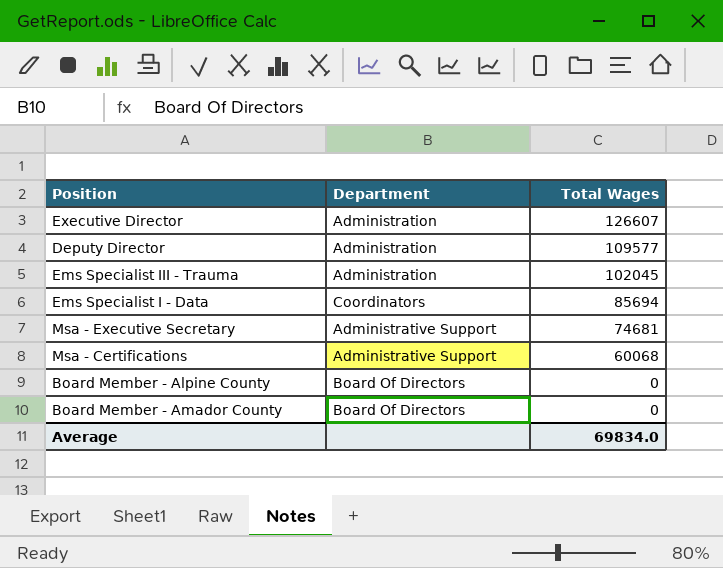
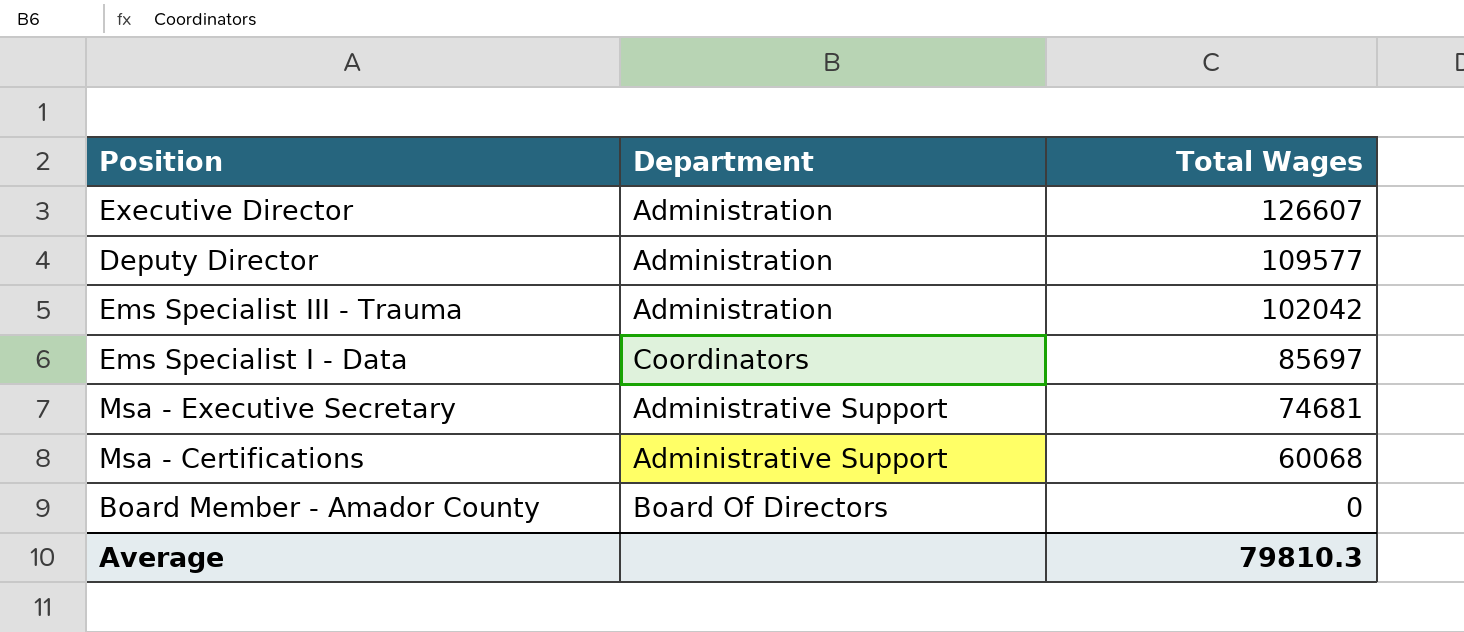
row Board Member - Alpine County: Board Of Directors | 0 -> none
Ems Specialist III - Trauma | Total Wages: 102045 -> 102042
Ems Specialist I - Data | Total Wages: 85694 -> 85697
Average | Total Wages: 69834.0 -> 79810.3

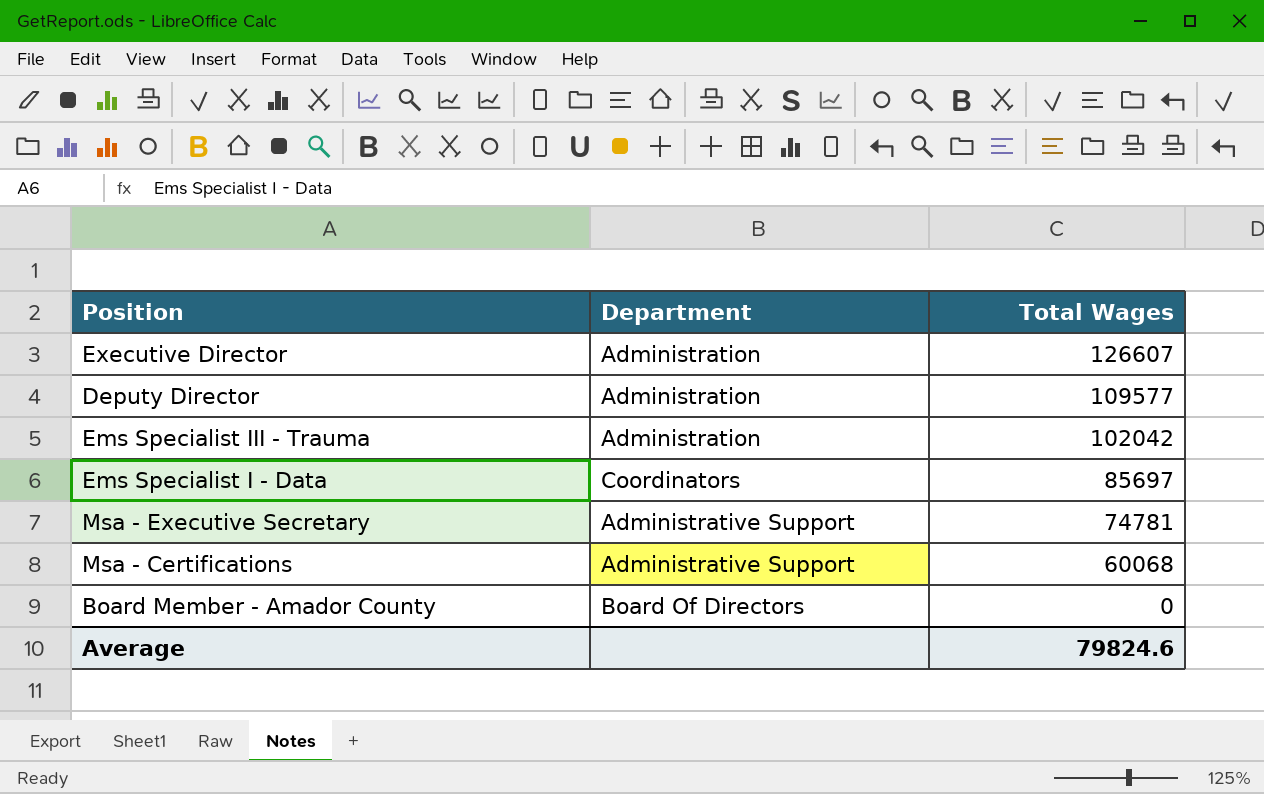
Msa - Executive Secretary | Total Wages: 74681 -> 74781
Average | Total Wages: 79810.3 -> 79824.6

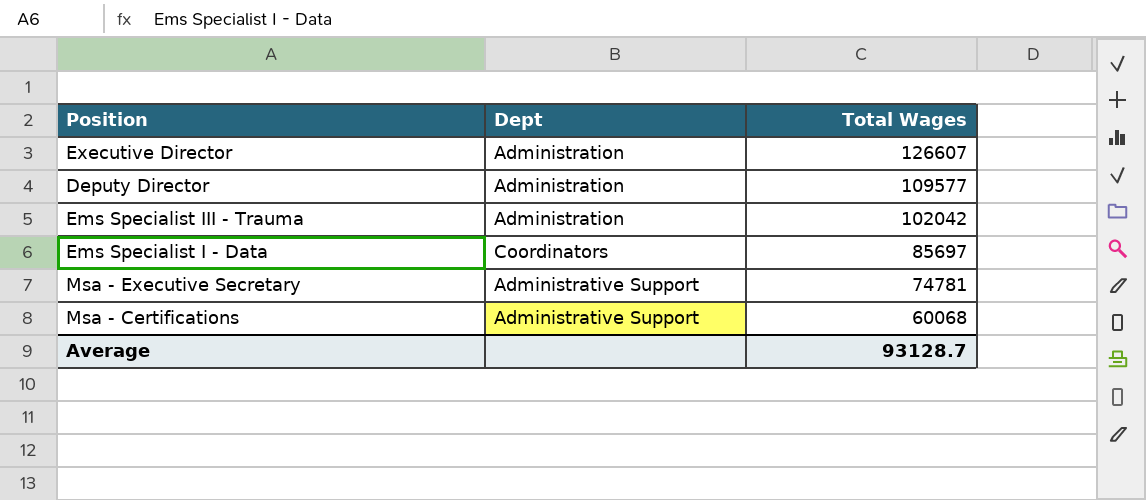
column name: Department -> Dept
row Board Member - Amador County: Board Of Directors | 0 -> none
Average | Total Wages: 79824.6 -> 93128.7

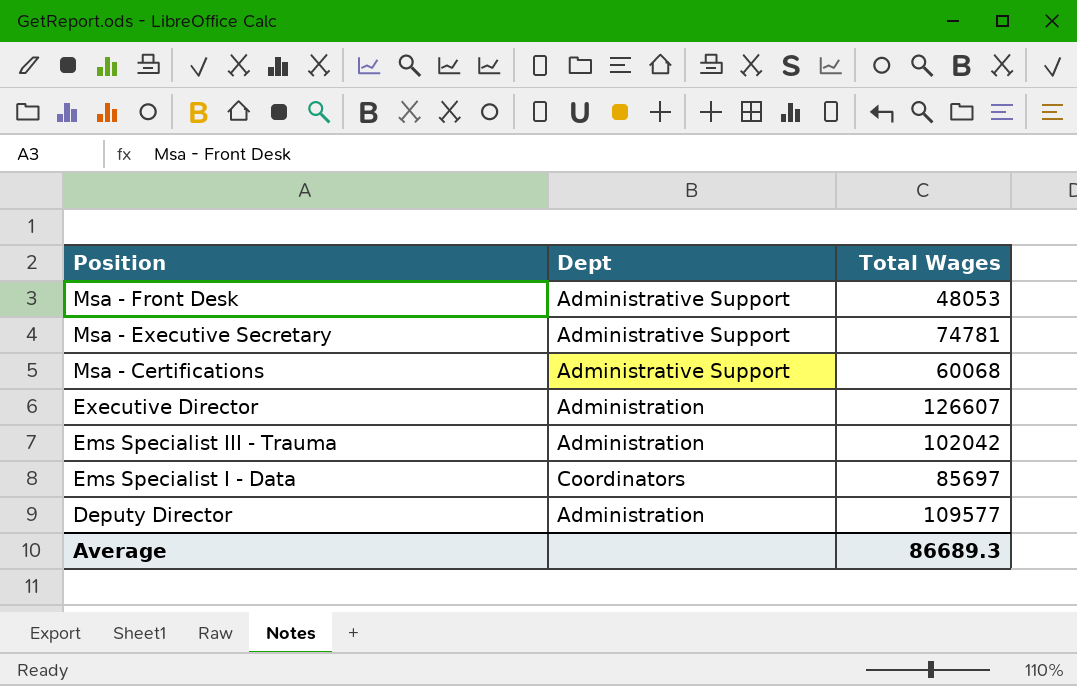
row order: Total Wages descending -> Position descending
row Msa - Front Desk: none -> Administrative Support | 48053
Average | Total Wages: 93128.7 -> 86689.3

